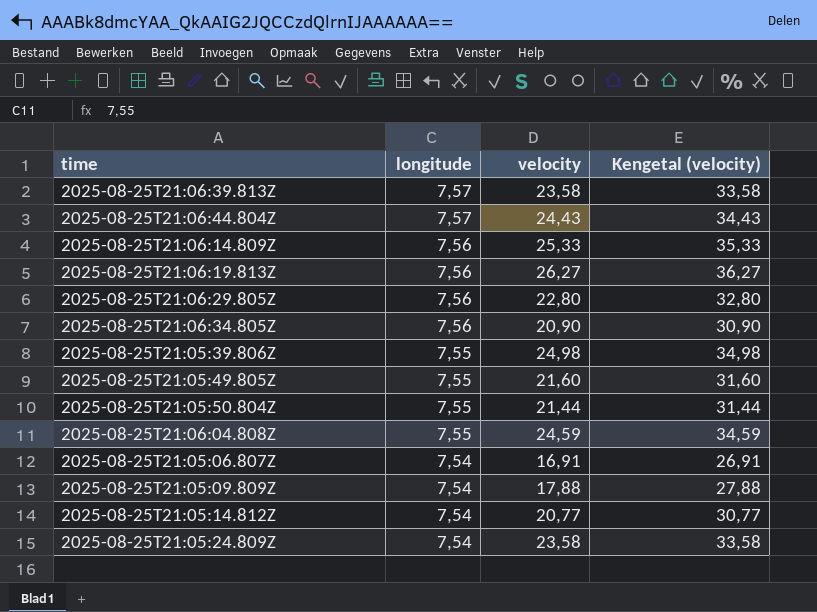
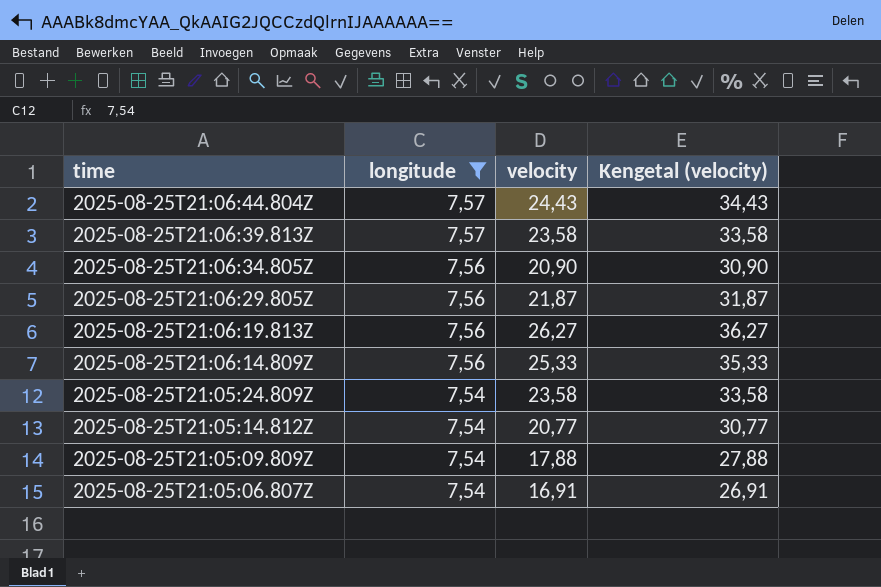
filter: none -> longitude != 7,55
row order: longitude descending -> time descending
2025-08-25T21:06:29.805Z | velocity: 22,80 -> 21,87
2025-08-25T21:06:29.805Z | Kengetal (velocity): 32,80 -> 31,87

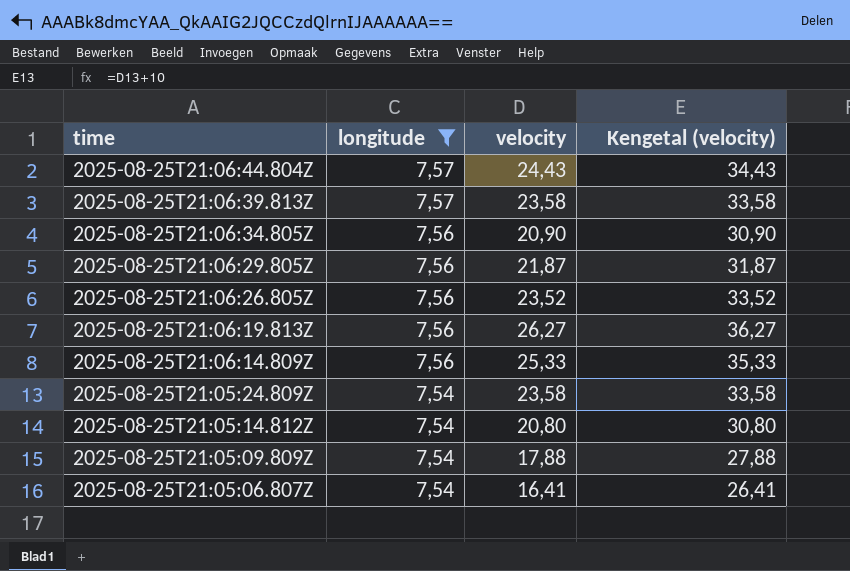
row 2025-08-25T21:06:26.805Z: none -> 7,56 | 23,52 | 33,52
2025-08-25T21:05:14.812Z | velocity: 20,77 -> 20,80
2025-08-25T21:05:14.812Z | Kengetal (velocity): 30,77 -> 30,80
2025-08-25T21:05:06.807Z | velocity: 16,91 -> 16,41
2025-08-25T21:05:06.807Z | Kengetal (velocity): 26,91 -> 26,41

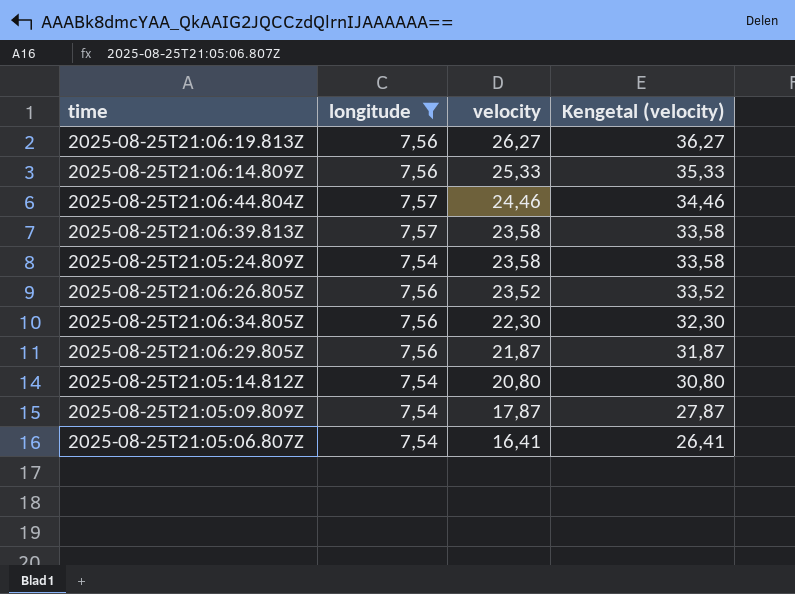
row order: time descending -> velocity descending
2025-08-25T21:06:44.804Z | velocity: 24,43 -> 24,46
2025-08-25T21:06:44.804Z | Kengetal (velocity): 34,43 -> 34,46
2025-08-25T21:06:34.805Z | velocity: 20,90 -> 22,30
2025-08-25T21:06:34.805Z | Kengetal (velocity): 30,90 -> 32,30
2025-08-25T21:05:09.809Z | velocity: 17,88 -> 17,87
2025-08-25T21:05:09.809Z | Kengetal (velocity): 27,88 -> 27,87

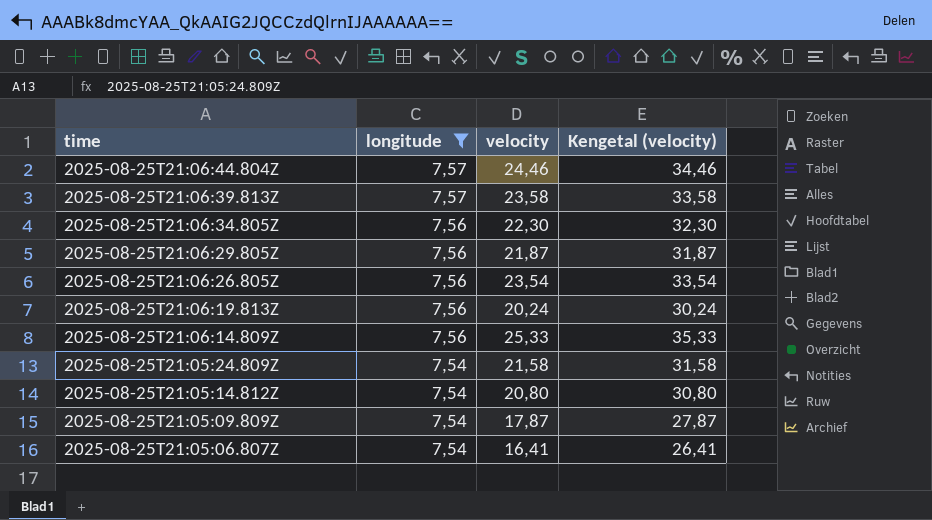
row order: velocity descending -> time descending
2025-08-25T21:06:26.805Z | velocity: 23,52 -> 23,54
2025-08-25T21:06:26.805Z | Kengetal (velocity): 33,52 -> 33,54
2025-08-25T21:06:19.813Z | velocity: 26,27 -> 20,24
2025-08-25T21:06:19.813Z | Kengetal (velocity): 36,27 -> 30,24
2025-08-25T21:05:24.809Z | velocity: 23,58 -> 21,58
2025-08-25T21:05:24.809Z | Kengetal (velocity): 33,58 -> 31,58

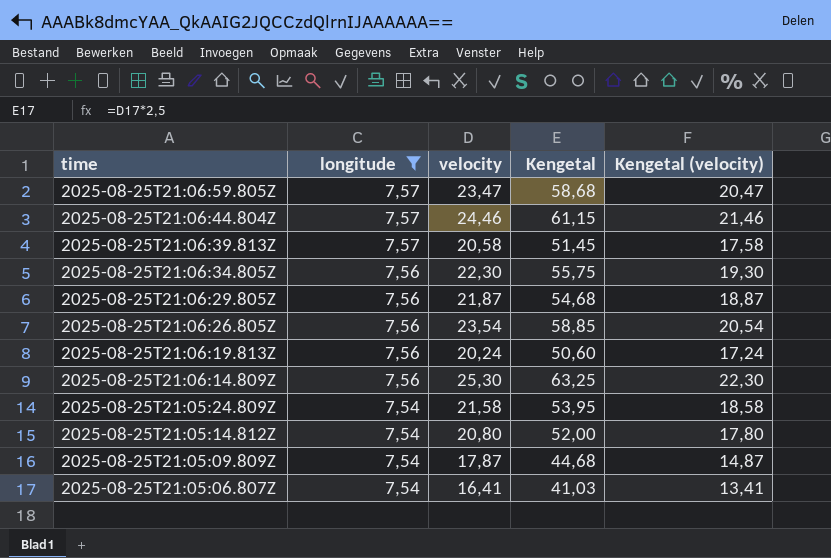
column Kengetal | formula: none -> [velocity] * 2,5
column Kengetal (velocity) | formula: [velocity] + 10 -> [velocity] - 3
row 2025-08-25T21:06:59.805Z: none -> 7,57 | 23,47 | 58,68 | 20,47
2025-08-25T21:06:39.813Z | velocity: 23,58 -> 20,58
2025-08-25T21:06:14.809Z | velocity: 25,33 -> 25,30

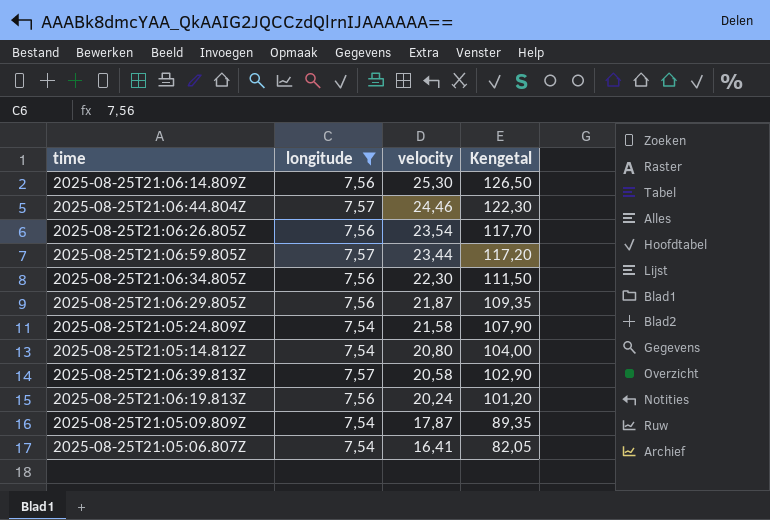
row order: time descending -> velocity descending
column Kengetal (velocity) | formula: [velocity] - 3 -> none
column Kengetal | formula: [velocity] * 2,5 -> [velocity] * 5
2025-08-25T21:06:59.805Z | velocity: 23,47 -> 23,44

